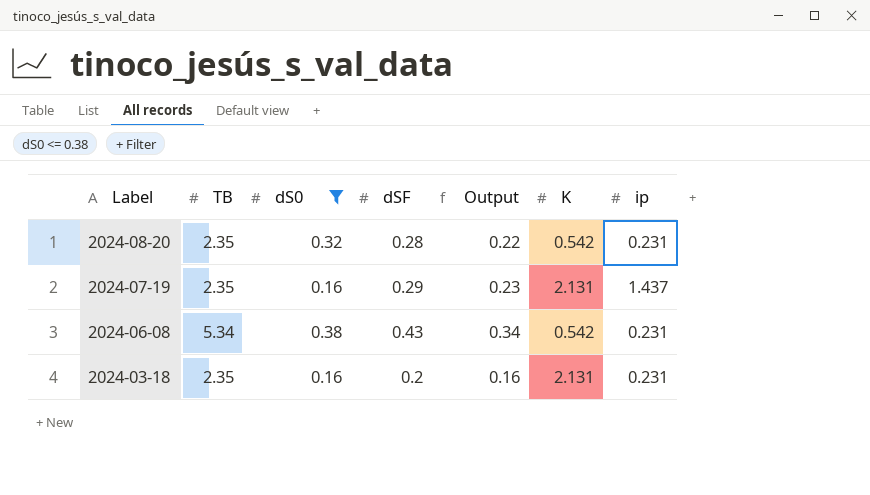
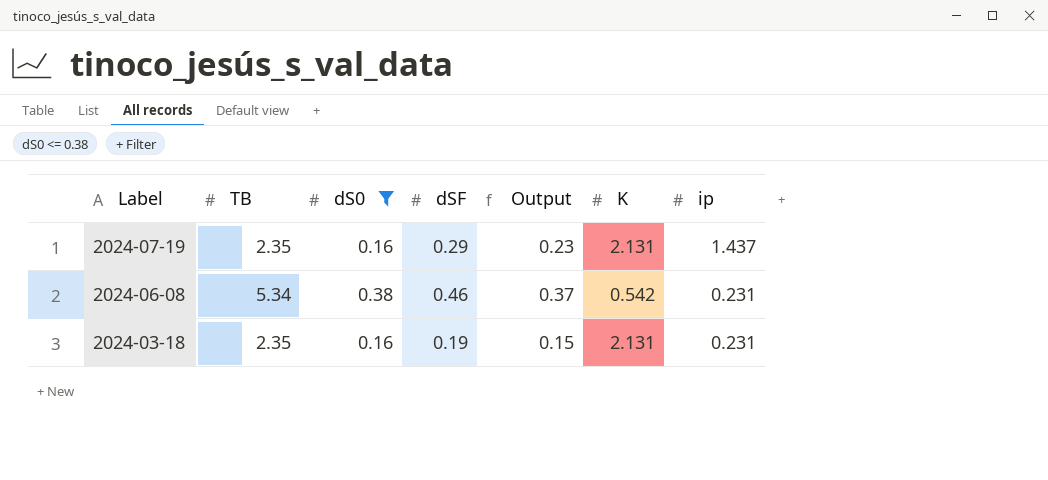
row 2024-08-20: 2.35 | 0.32 | 0.28 | 0.22 | 0.542 | 0.231 -> none
2024-06-08 | dSF: 0.43 -> 0.46
2024-06-08 | Output: 0.34 -> 0.37
2024-03-18 | dSF: 0.2 -> 0.19
2024-03-18 | Output: 0.16 -> 0.15

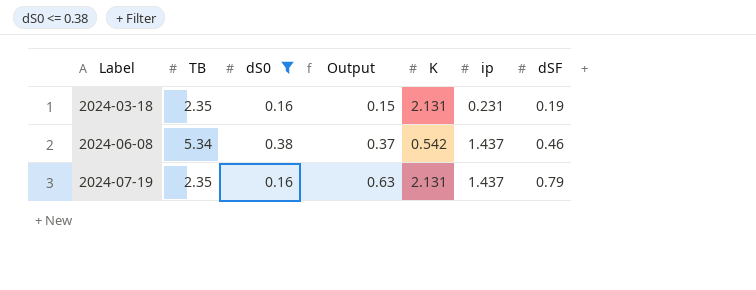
row order: Label descending -> Label ascending
column dSF | position: 4 -> 7
2024-06-08 | ip: 0.231 -> 1.437
2024-07-19 | Output: 0.23 -> 0.63
2024-07-19 | dSF: 0.29 -> 0.79

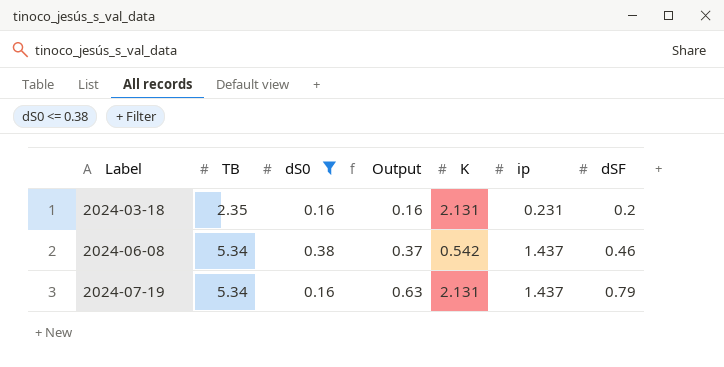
2024-03-18 | Output: 0.15 -> 0.16
2024-03-18 | dSF: 0.19 -> 0.2
2024-07-19 | TB: 2.35 -> 5.34

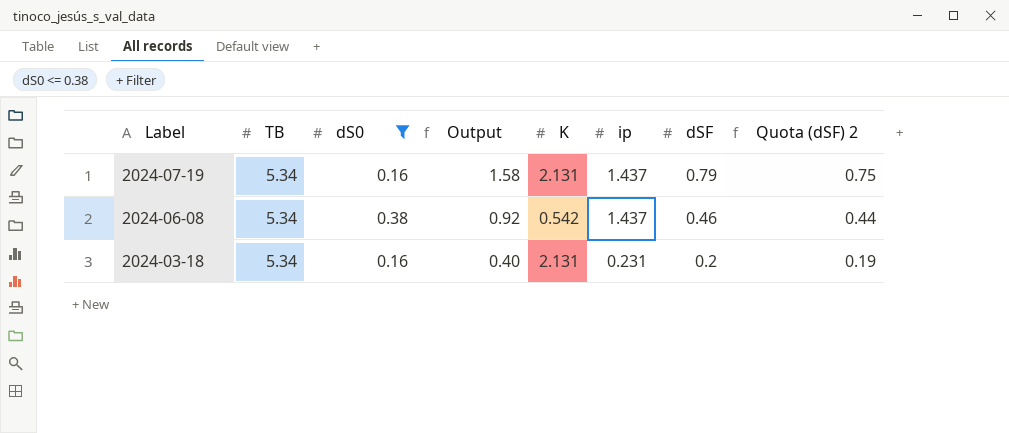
row order: Label ascending -> Label descending
column Output | formula: [dSF] * 0.8 -> [dSF] * 2
column Quota (dSF) 2 | formula: none -> [dSF] * 0.95
2024-03-18 | TB: 2.35 -> 5.34

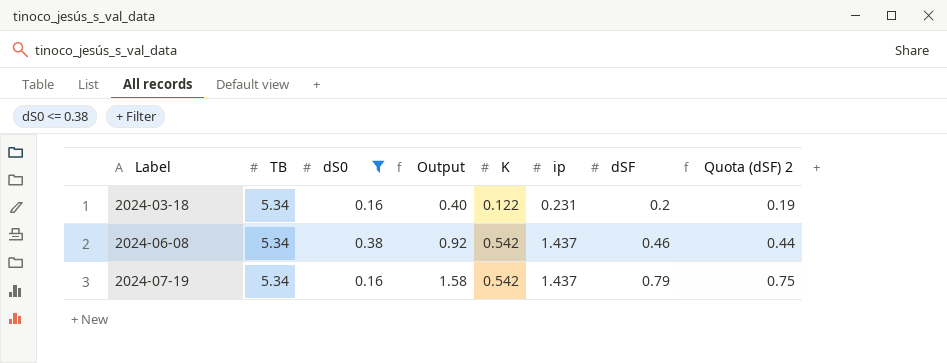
row order: Label descending -> Label ascending
2024-03-18 | K: 2.131 -> 0.122
2024-07-19 | K: 2.131 -> 0.542

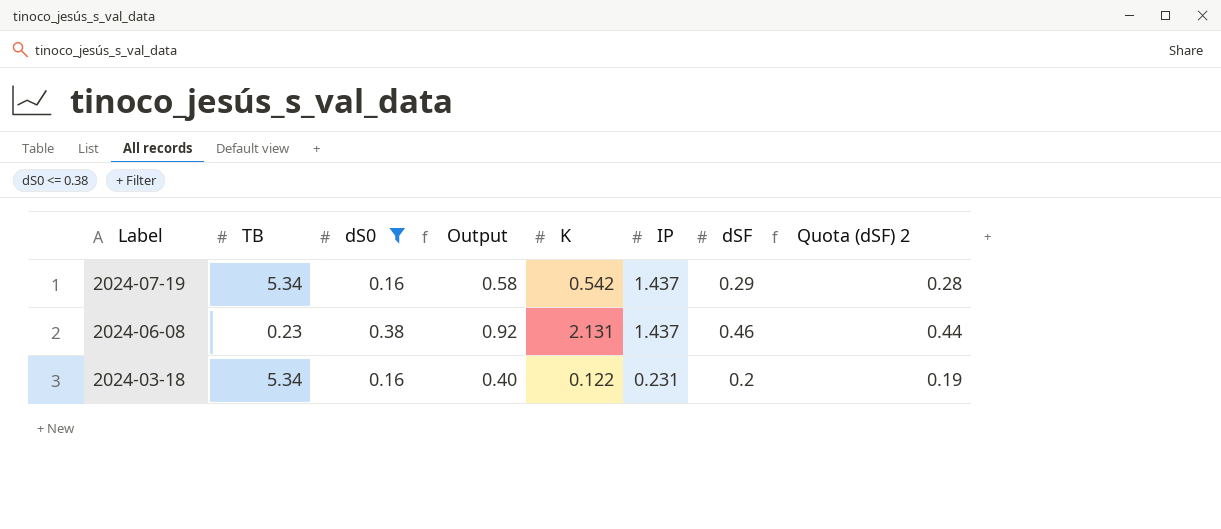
row order: Label ascending -> Label descending
column name: ip -> IP
2024-07-19 | Output: 1.58 -> 0.58
2024-07-19 | dSF: 0.79 -> 0.29
2024-07-19 | Quota (dSF) 2: 0.75 -> 0.28
2024-06-08 | TB: 5.34 -> 0.23
2024-06-08 | K: 0.542 -> 2.131

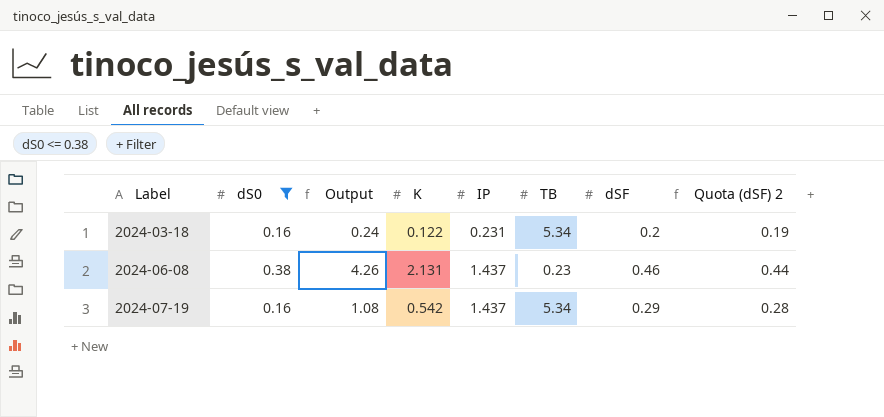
row order: Label descending -> Label ascending
column Output | formula: [dSF] * 2 -> [K] * 2
column TB | position: 2 -> 6

